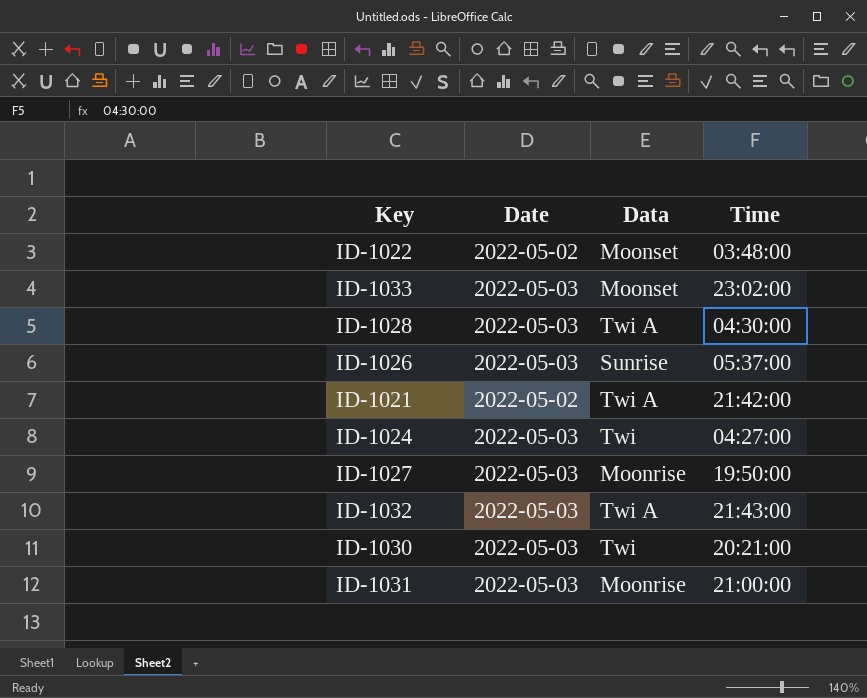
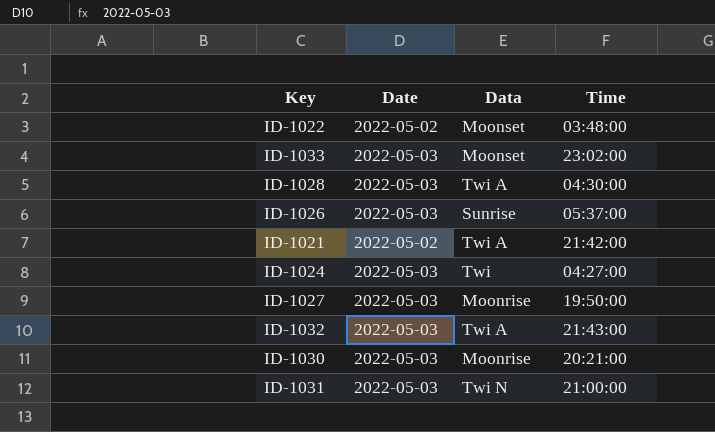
ID-1030 | Data: Twi -> Moonrise
ID-1031 | Data: Moonrise -> Twi N

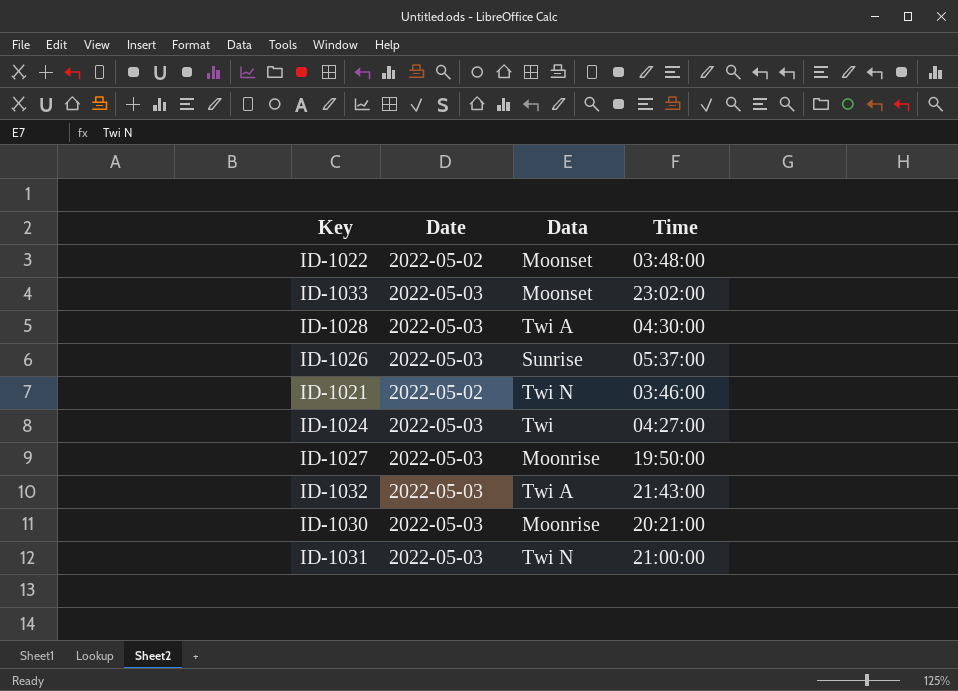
ID-1021 | Data: Twi A -> Twi N
ID-1021 | Time: 21:42:00 -> 03:46:00

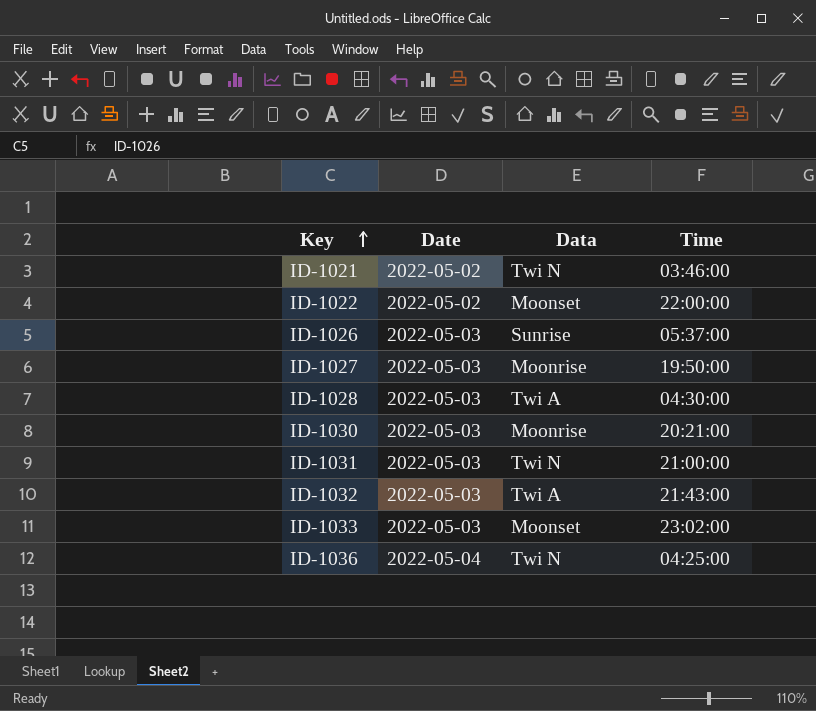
row order: none -> Key ascending
row ID-1024: 2022-05-03 | Twi | 04:27:00 -> none
ID-1022 | Time: 03:48:00 -> 22:00:00
row ID-1036: none -> 2022-05-04 | Twi N | 04:25:00

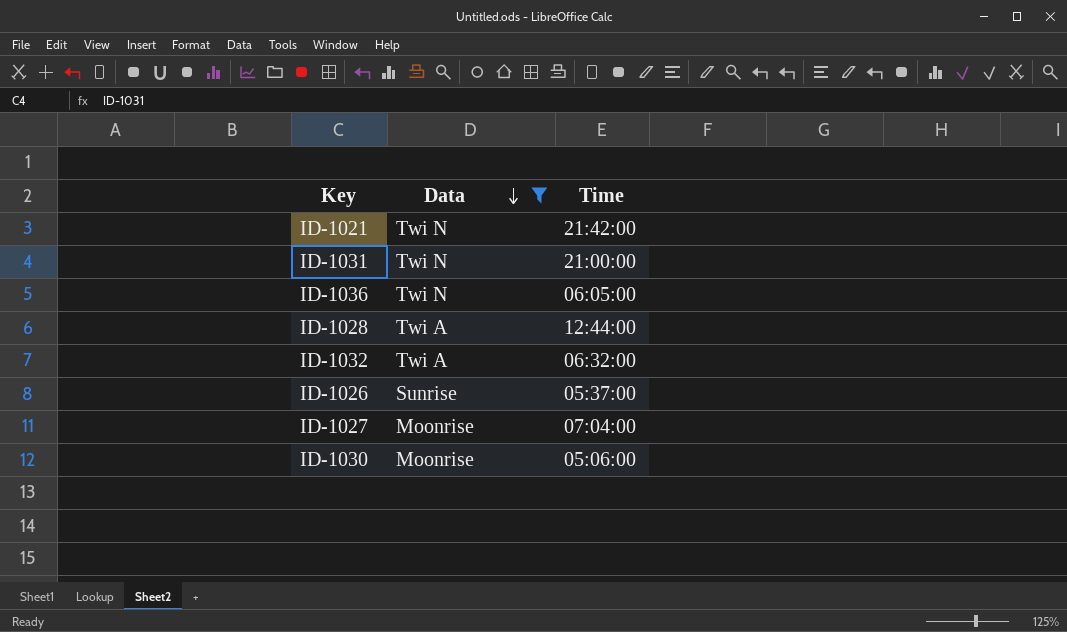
filter: none -> Data != Moonset
row order: Key ascending -> Data descending
column Date | position: 2 -> none
ID-1021 | Time: 03:46:00 -> 21:42:00
ID-1036 | Time: 04:25:00 -> 06:05:00
ID-1028 | Time: 04:30:00 -> 12:44:00
ID-1032 | Time: 21:43:00 -> 06:32:00
ID-1027 | Time: 19:50:00 -> 07:04:00
ID-1030 | Time: 20:21:00 -> 05:06:00

